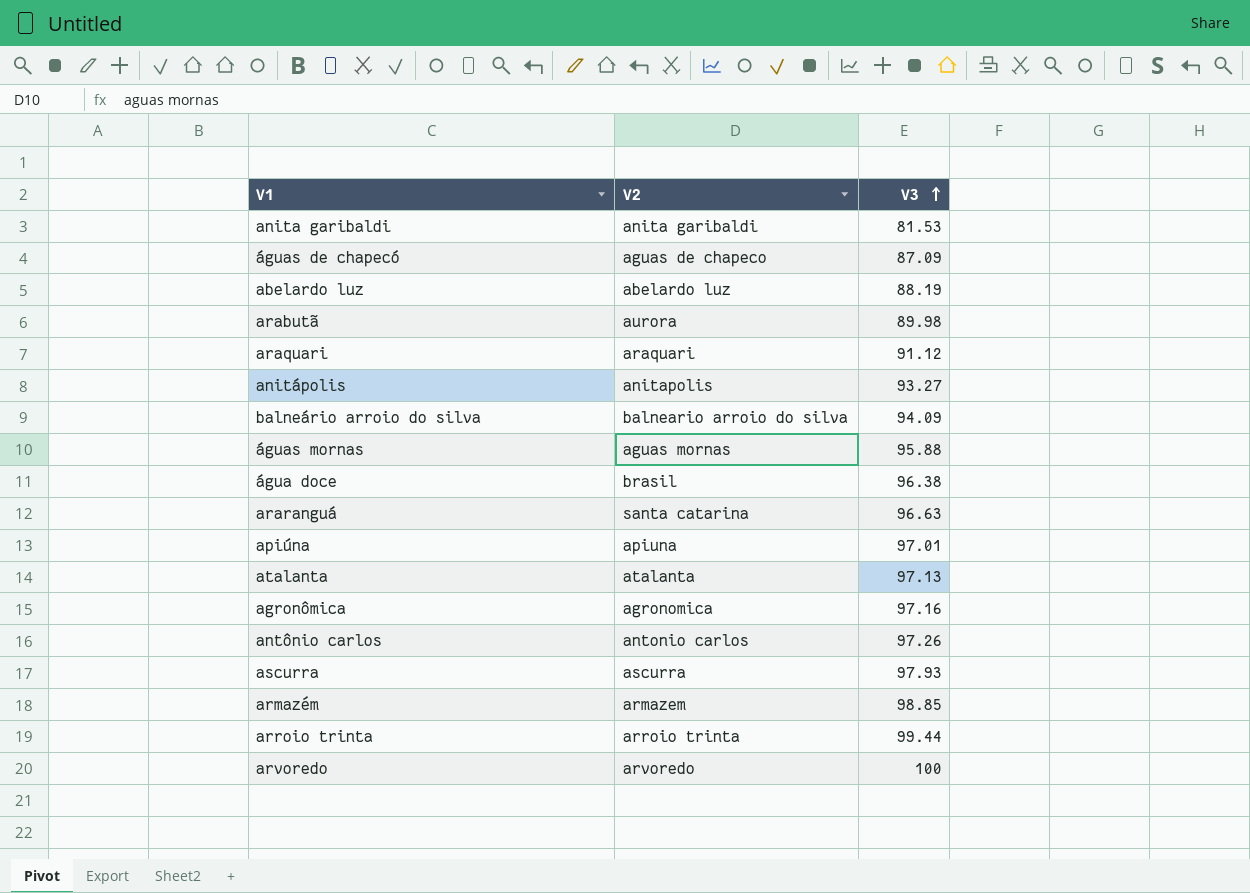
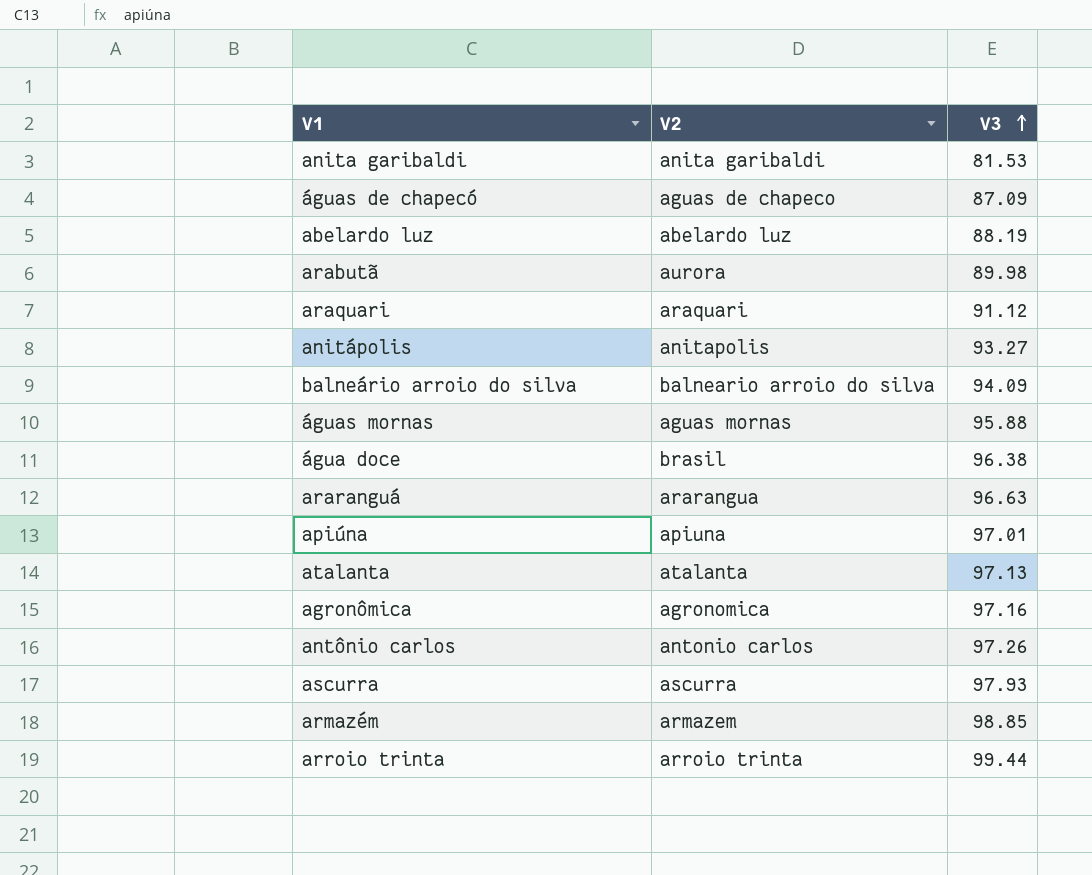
row arvoredo: arvoredo | 100 -> none
araranguá | V2: santa catarina -> ararangua

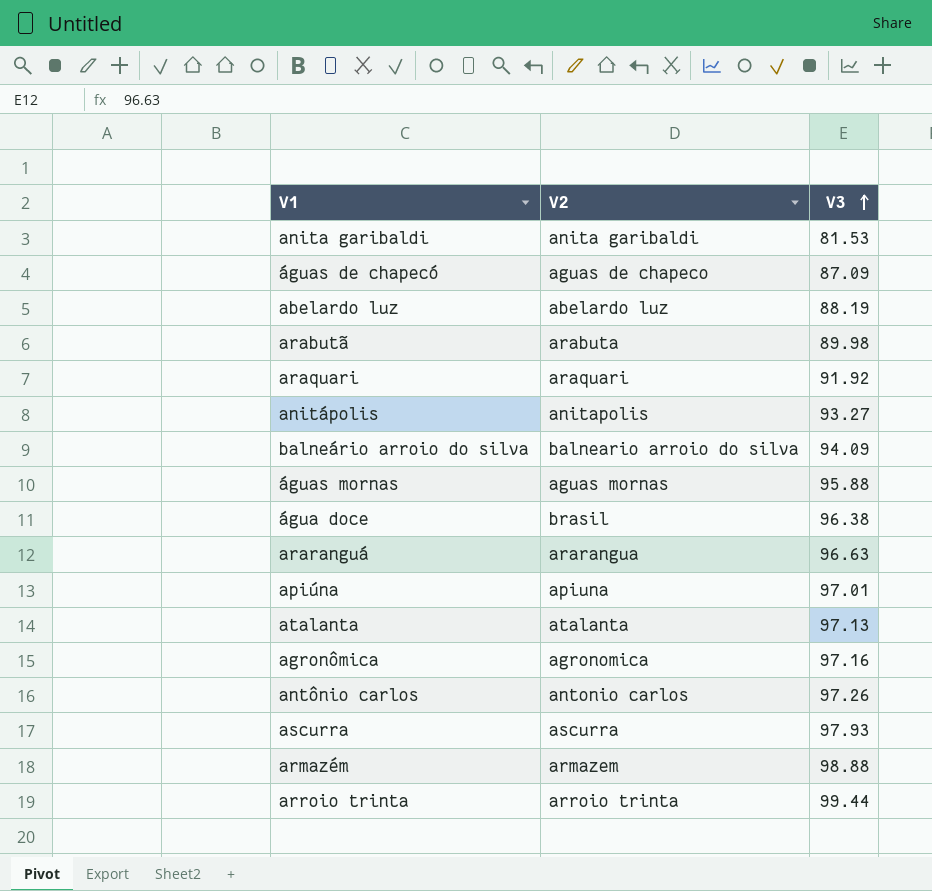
arabutã | V2: aurora -> arabuta
araquari | V3: 91.12 -> 91.92
armazém | V3: 98.85 -> 98.88

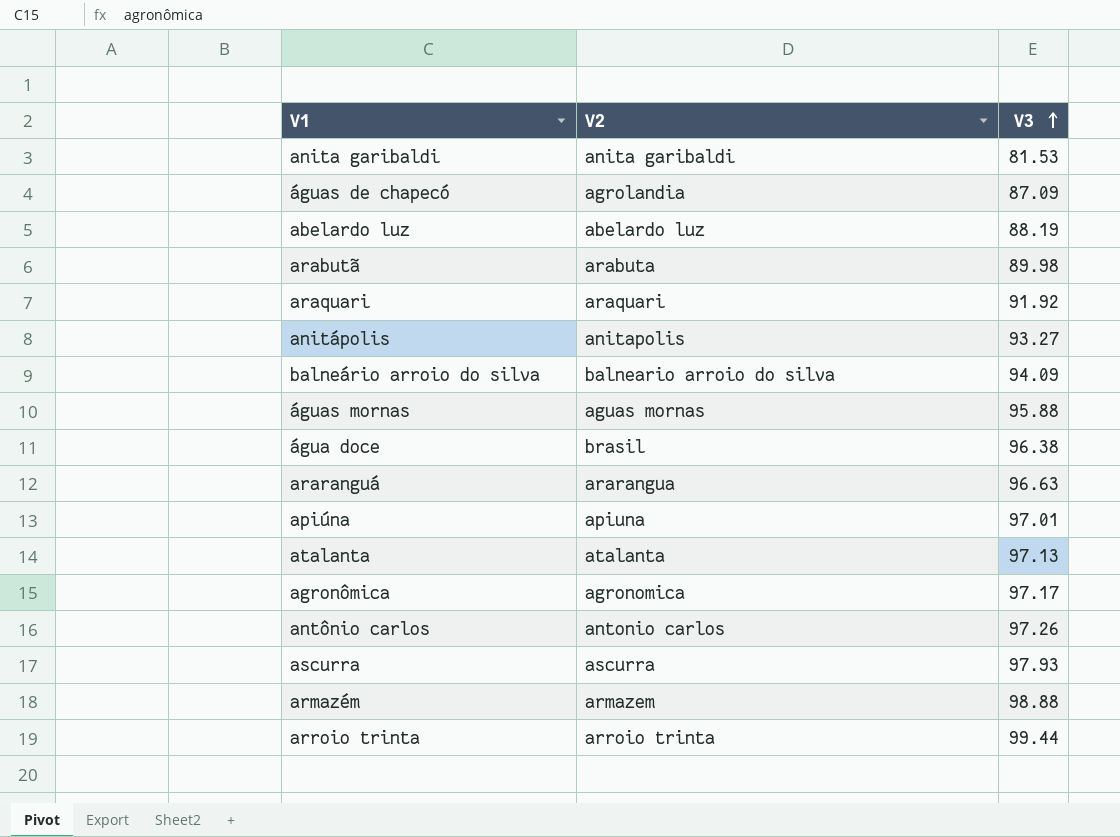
águas de chapecó | V2: aguas de chapeco -> agrolandia
agronômica | V3: 97.16 -> 97.17

